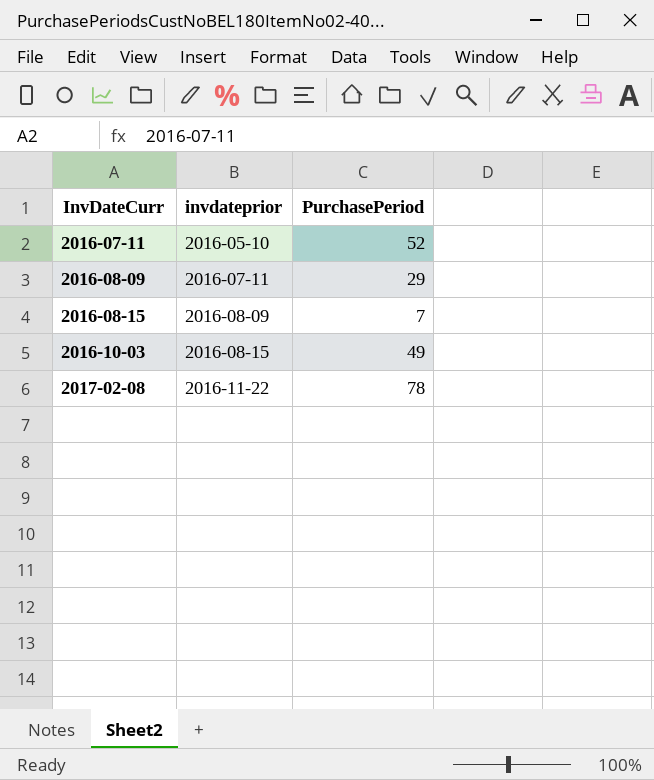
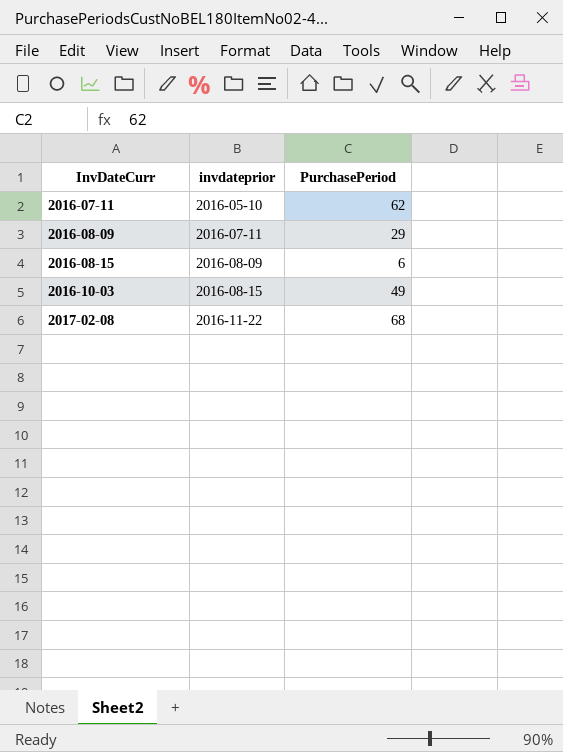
2016-07-11 | PurchasePeriod: 52 -> 62
2016-08-15 | PurchasePeriod: 7 -> 6
2017-02-08 | PurchasePeriod: 78 -> 68

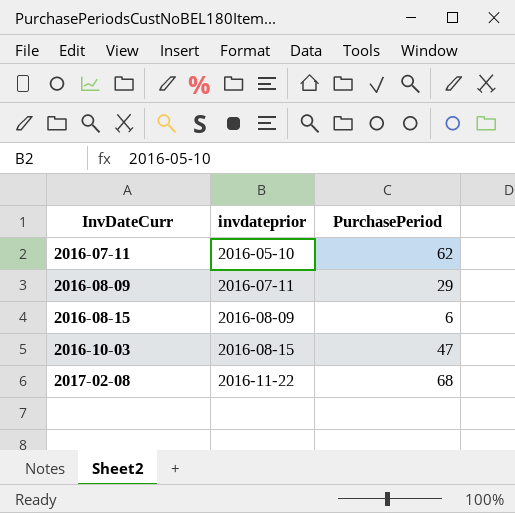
2016-10-03 | PurchasePeriod: 49 -> 47

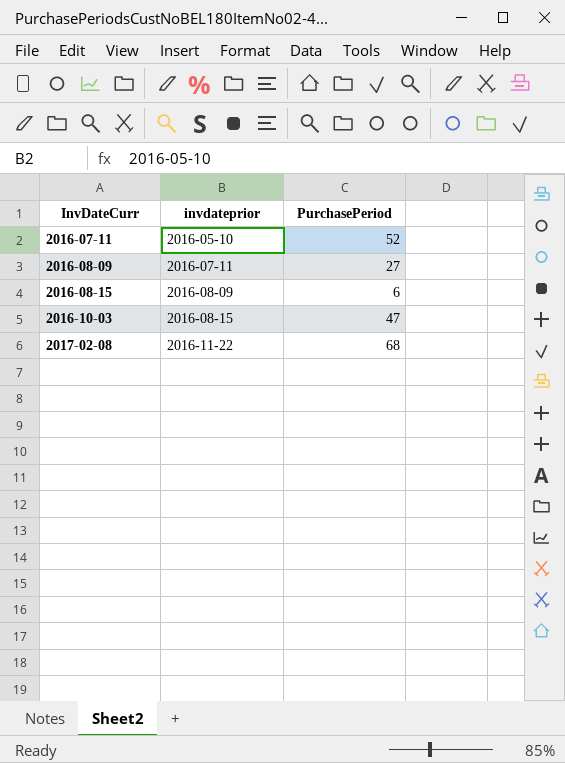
2016-07-11 | PurchasePeriod: 62 -> 52
2016-08-09 | PurchasePeriod: 29 -> 27

